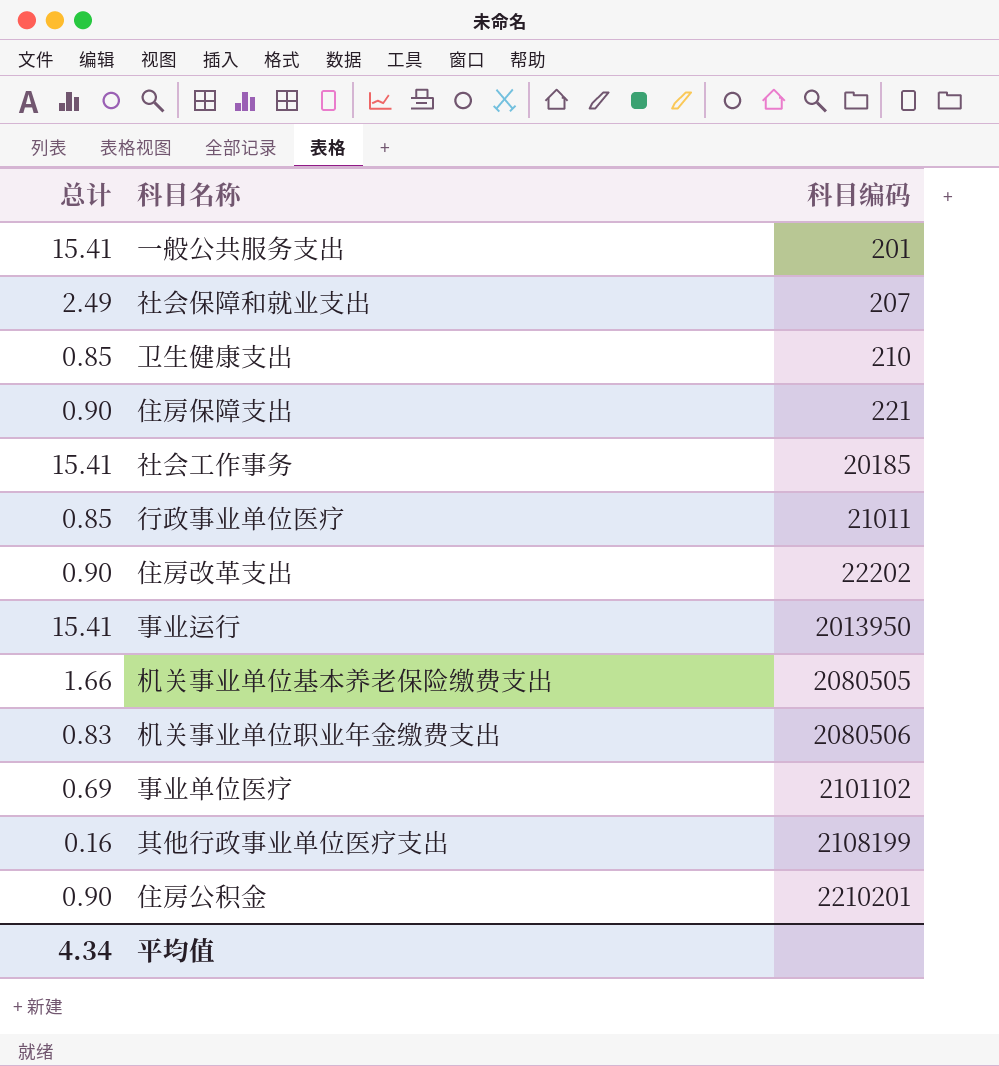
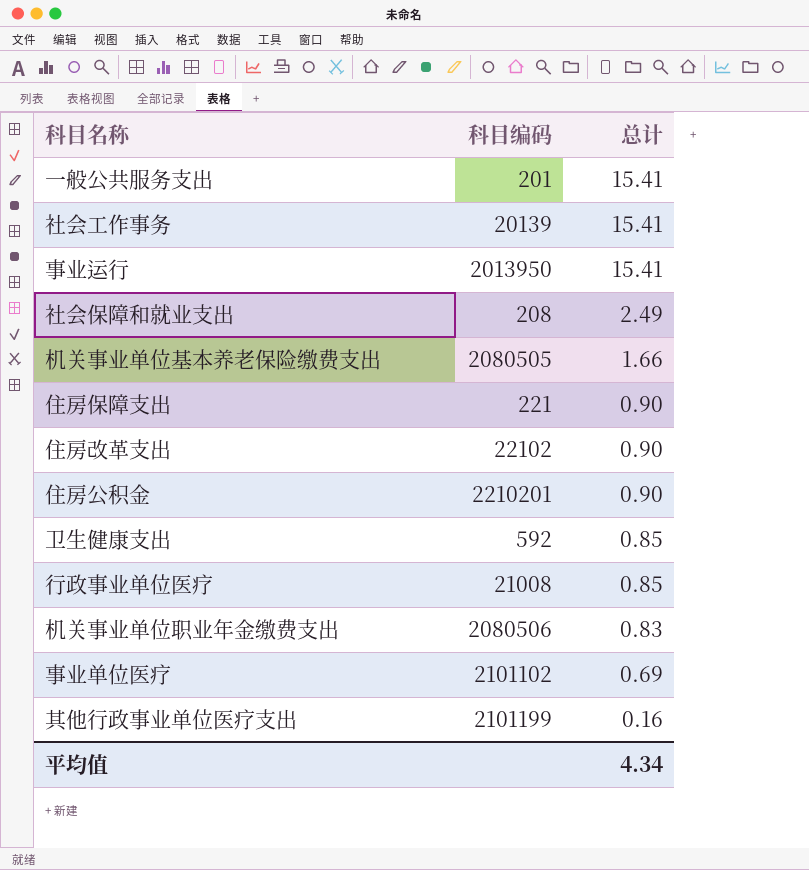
row order: 科目编码 ascending -> 总计 descending
column 总计 | position: 1 -> 3
社会工作事务 | 科目编码: 20185 -> 20139
社会保障和就业支出 | 科目编码: 207 -> 208
住房改革支出 | 科目编码: 22202 -> 22102
卫生健康支出 | 科目编码: 210 -> 592
行政事业单位医疗 | 科目编码: 21011 -> 21008
其他行政事业单位医疗支出 | 科目编码: 2108199 -> 2101199

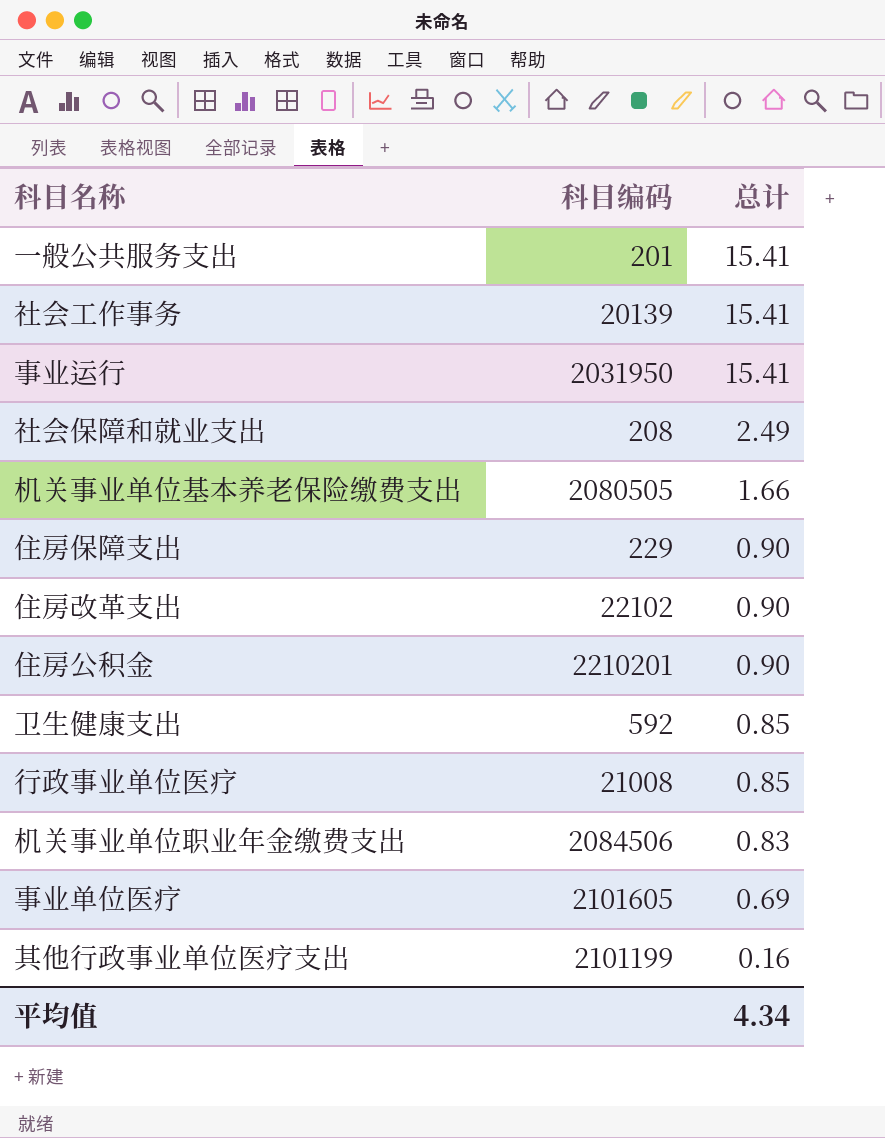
事业运行 | 科目编码: 2013950 -> 2031950
住房保障支出 | 科目编码: 221 -> 229
机关事业单位职业年金缴费支出 | 科目编码: 2080506 -> 2084506
事业单位医疗 | 科目编码: 2101102 -> 2101605

